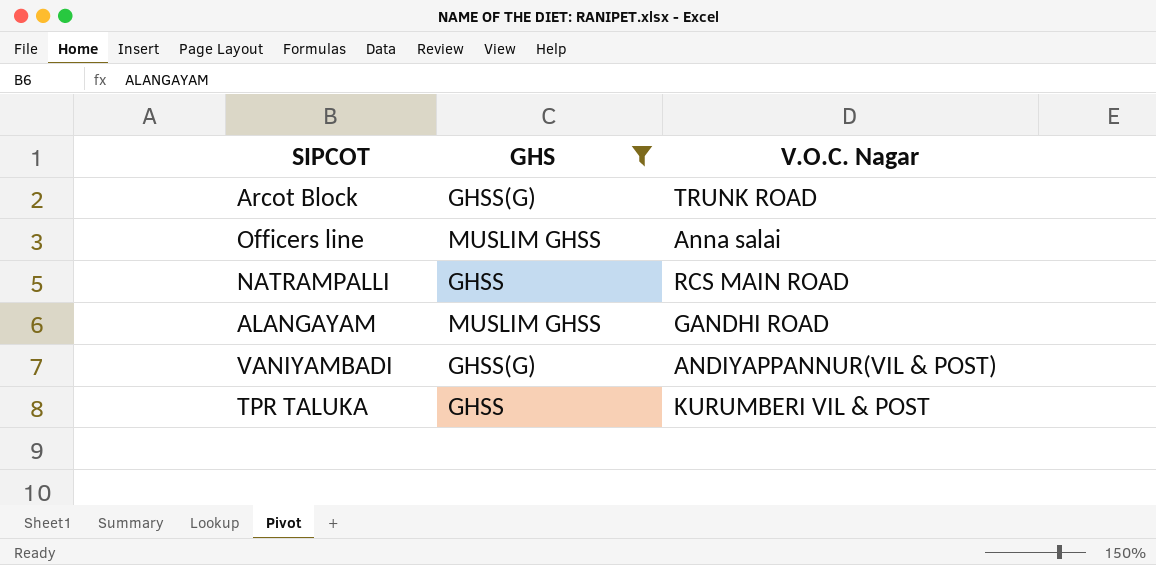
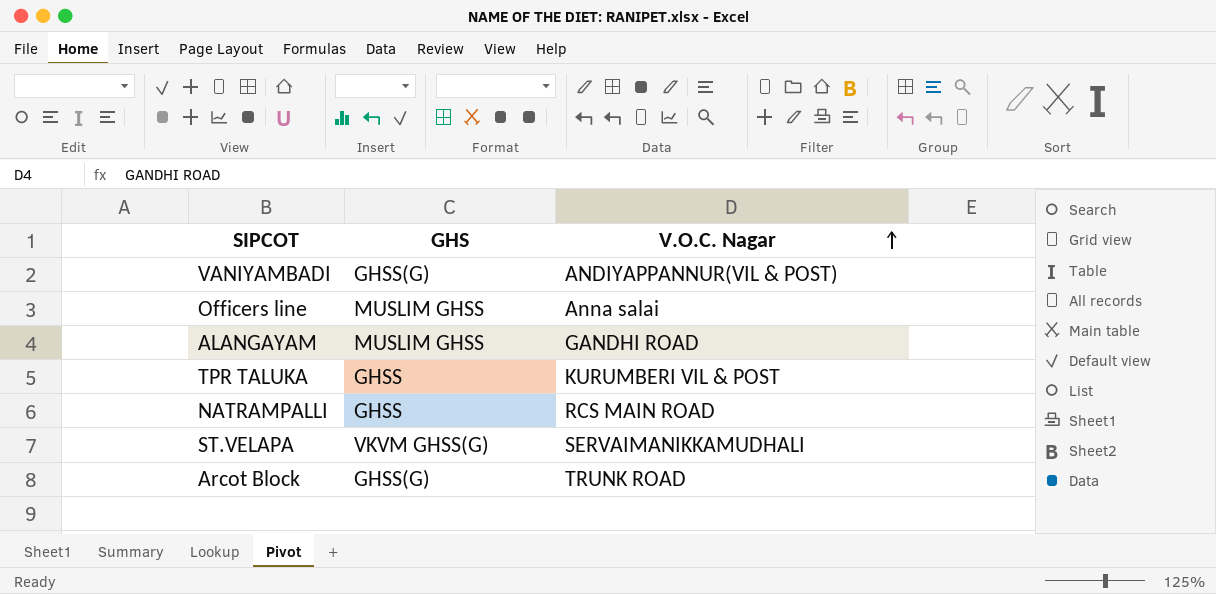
filter: GHS != VKVM GHSS(G) -> none
row order: none -> V.O.C. Nagar ascending

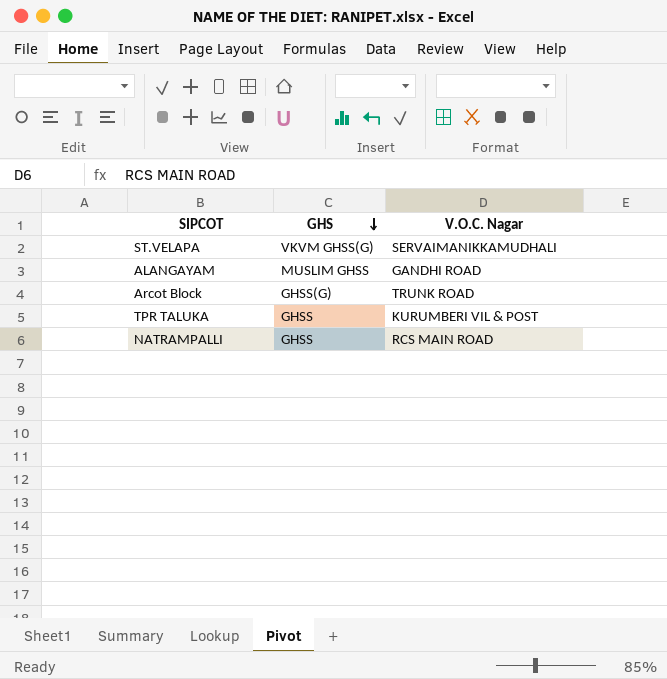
row order: V.O.C. Nagar ascending -> GHS descending
row VANIYAMBADI: GHSS(G) | ANDIYAPPANNUR(VIL & POST) -> none
row Officers line: MUSLIM GHSS | Anna salai -> none

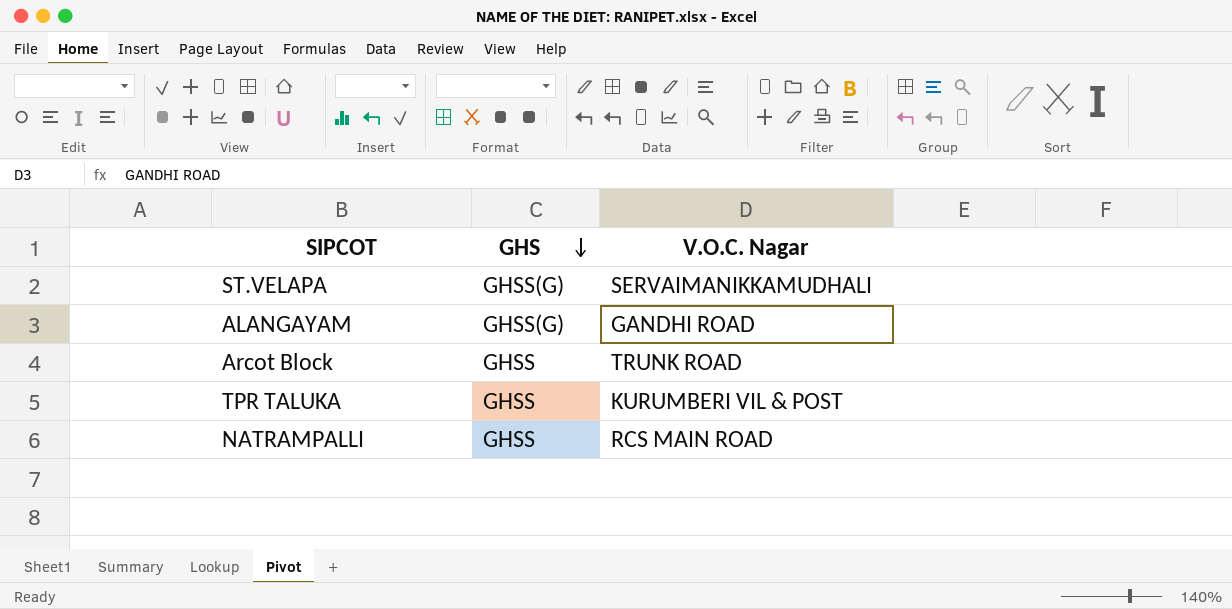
ST.VELAPA | GHS: VKVM GHSS(G) -> GHSS(G)
ALANGAYAM | GHS: MUSLIM GHSS -> GHSS(G)
Arcot Block | GHS: GHSS(G) -> GHSS

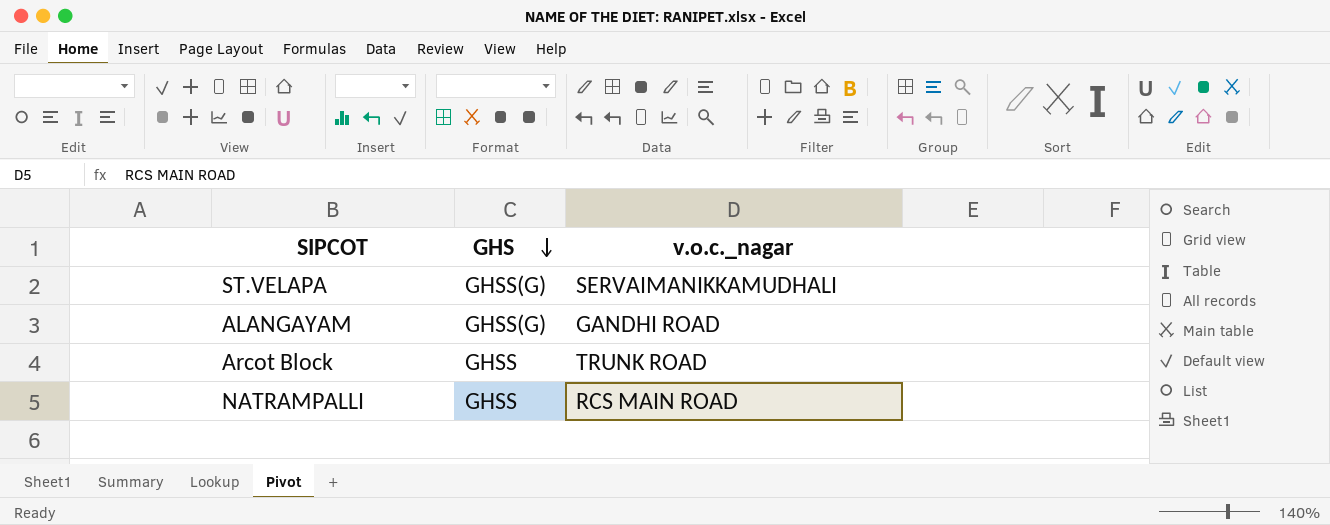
column name: V.O.C. Nagar -> v.o.c._nagar
row TPR TALUKA: GHSS | KURUMBERI VIL & POST -> none

